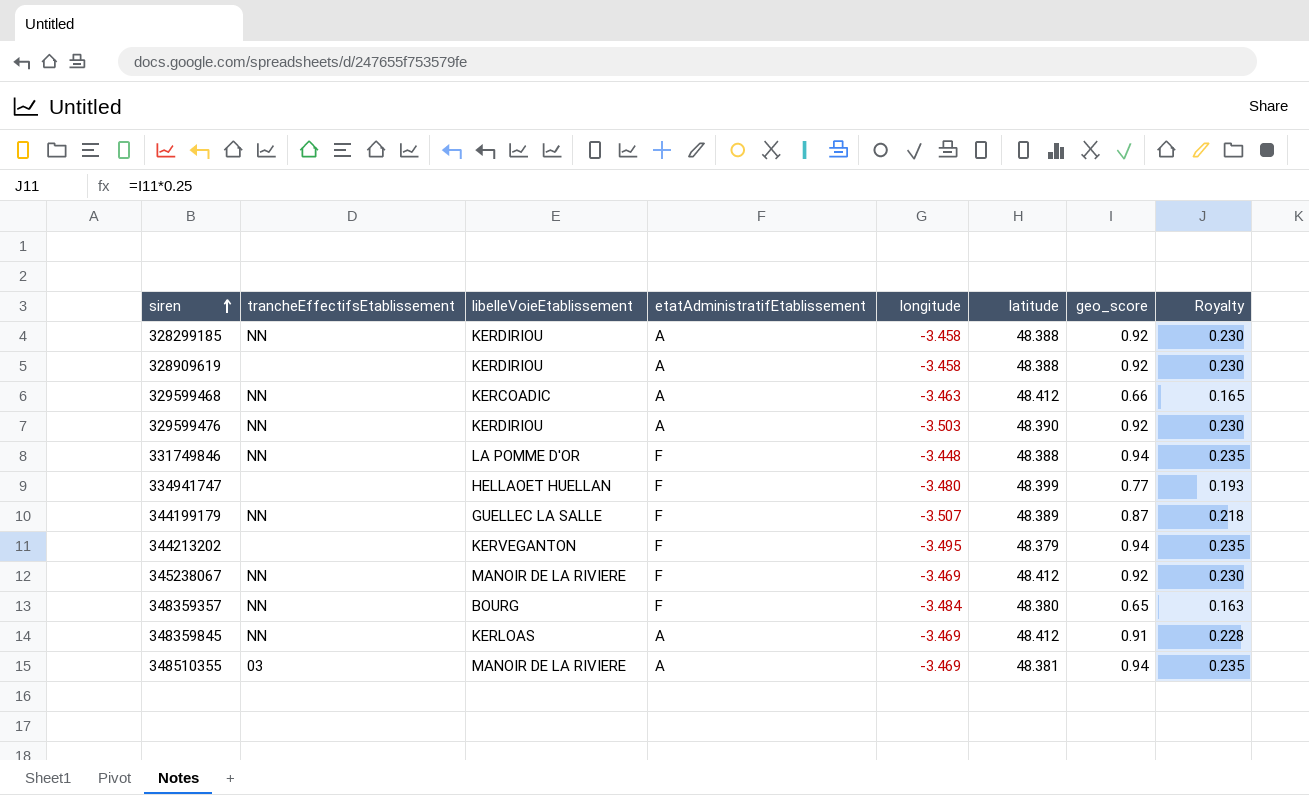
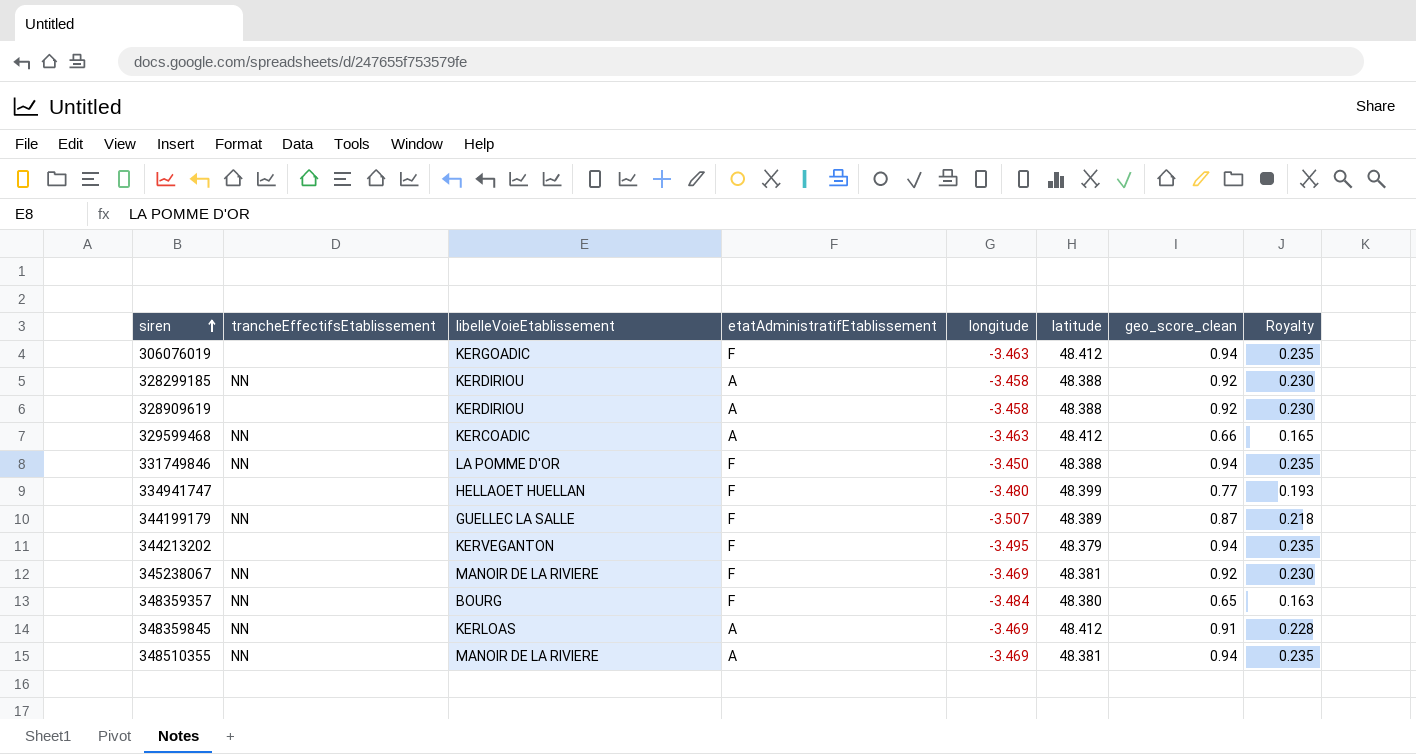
column name: geo_score -> geo_score_clean
row 329599476: NN | KERDIRIOU | A | -3.503 | 48.390 | 0.92 | 0.230 -> none
row 306076019: none -> none | KERGOADIC | F | -3.463 | 48.412 | 0.94 | 0.235
331749846 | longitude: -3.448 -> -3.450
345238067 | latitude: 48.412 -> 48.381
348510355 | trancheEffectifsEtablissement: 03 -> NN

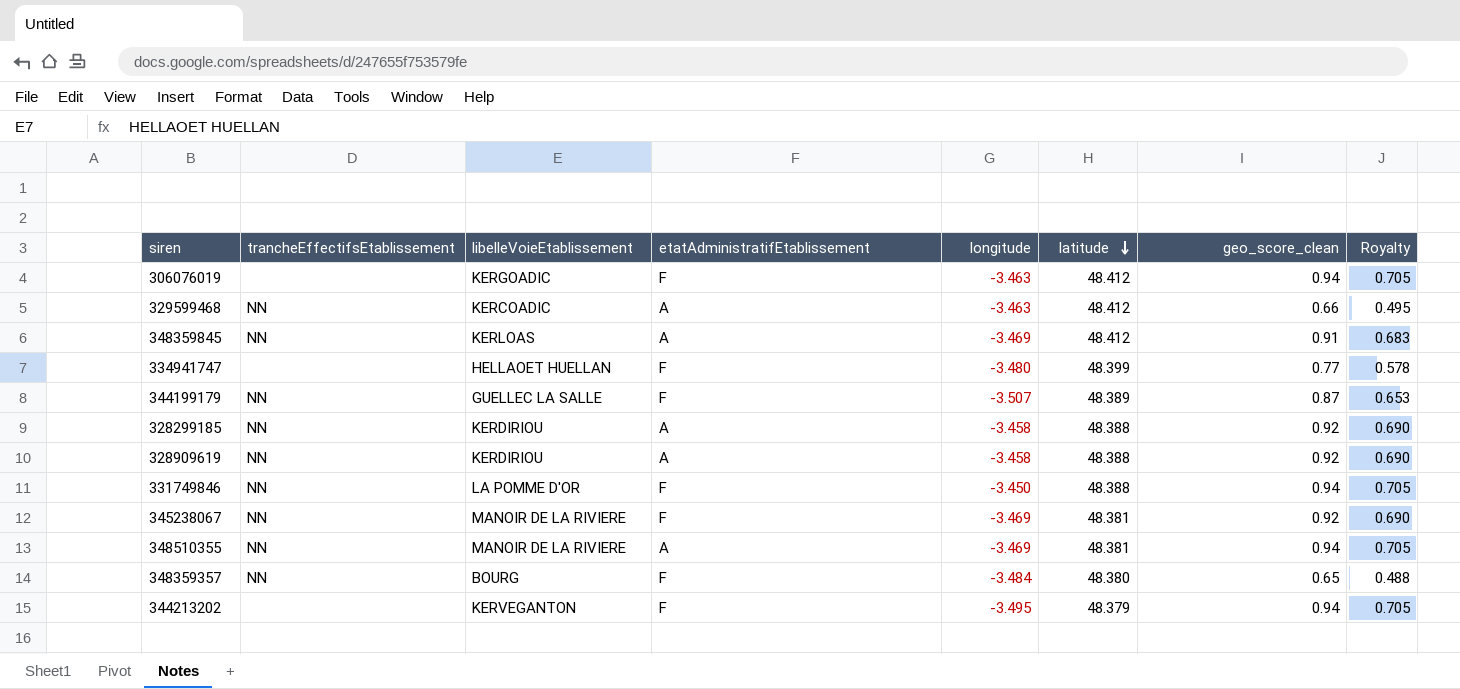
row order: siren ascending -> latitude descending
column Royalty | formula: [geo_score_clean] * 0.25 -> [geo_score_clean] * 0.75
328909619 | trancheEffectifsEtablissement: none -> NN

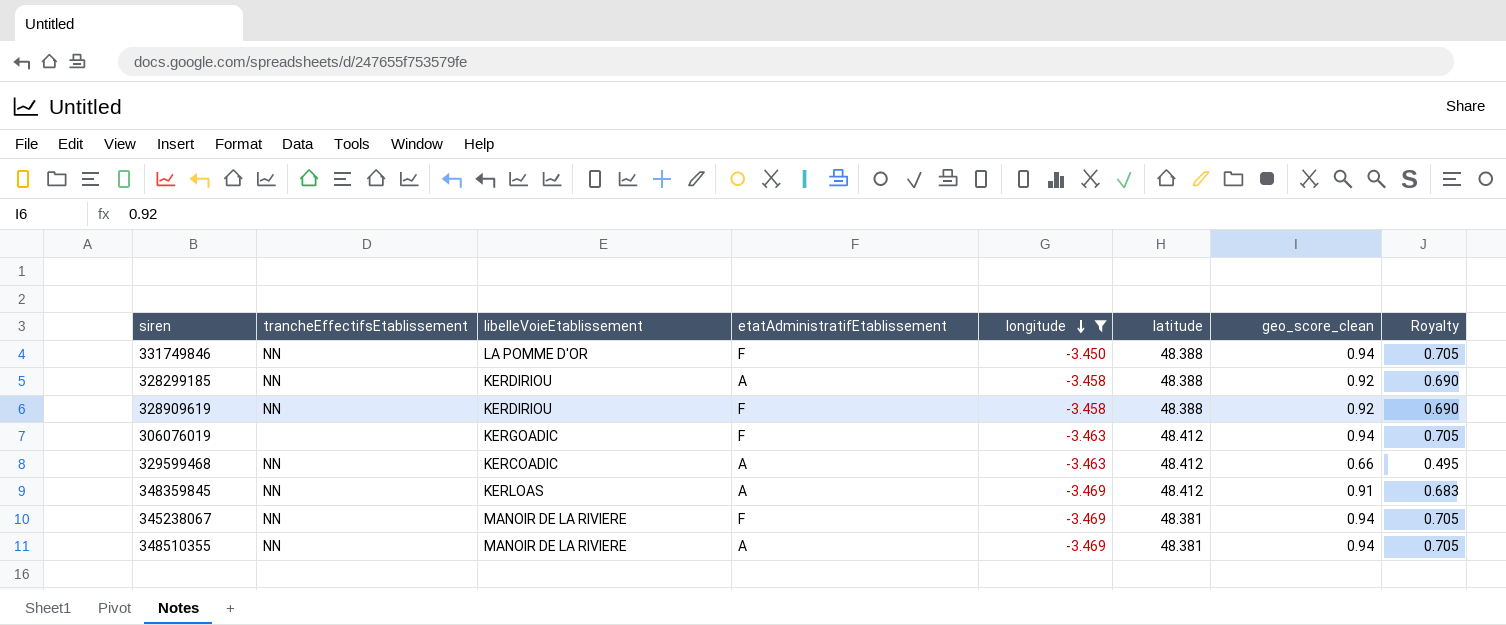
filter: none -> longitude >= -3.469
row order: latitude descending -> longitude descending
328909619 | etatAdministratifEtablissement: A -> F
345238067 | geo_score_clean: 0.92 -> 0.94
345238067 | Royalty: 0.690 -> 0.705

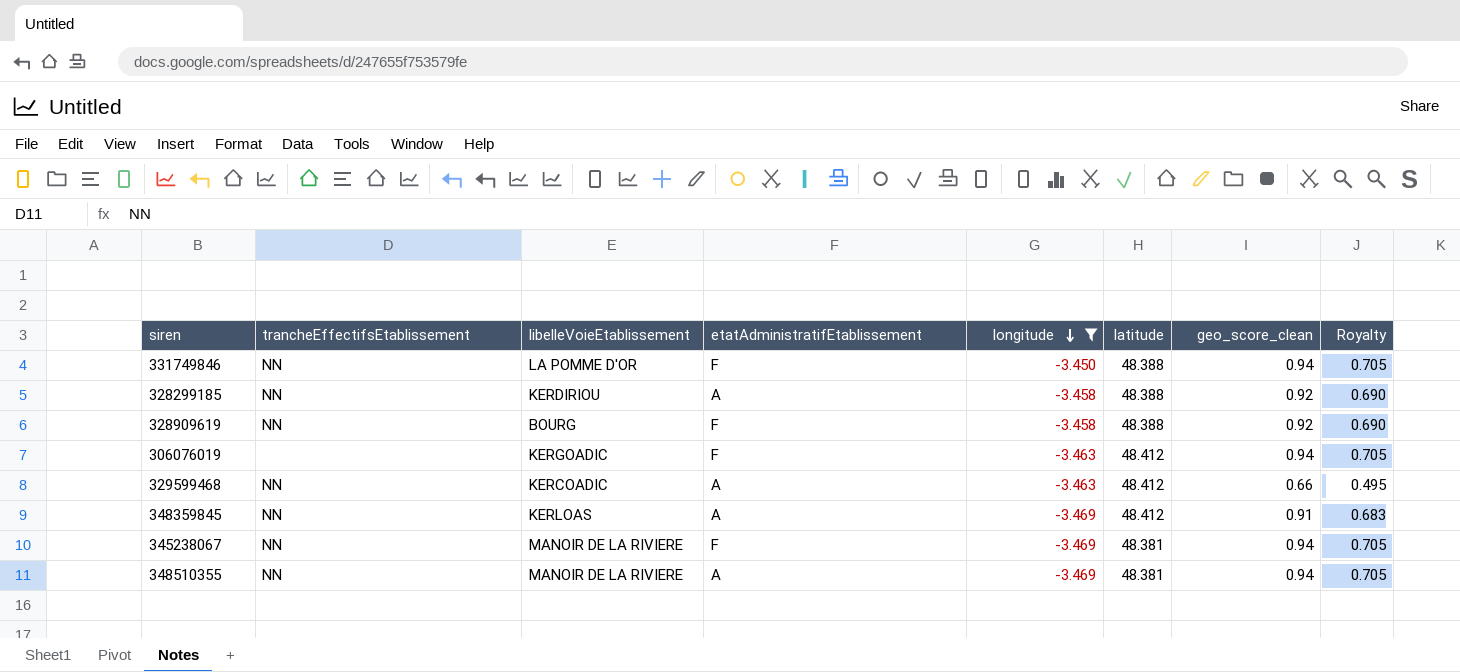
328909619 | libelleVoieEtablissement: KERDIRIOU -> BOURG

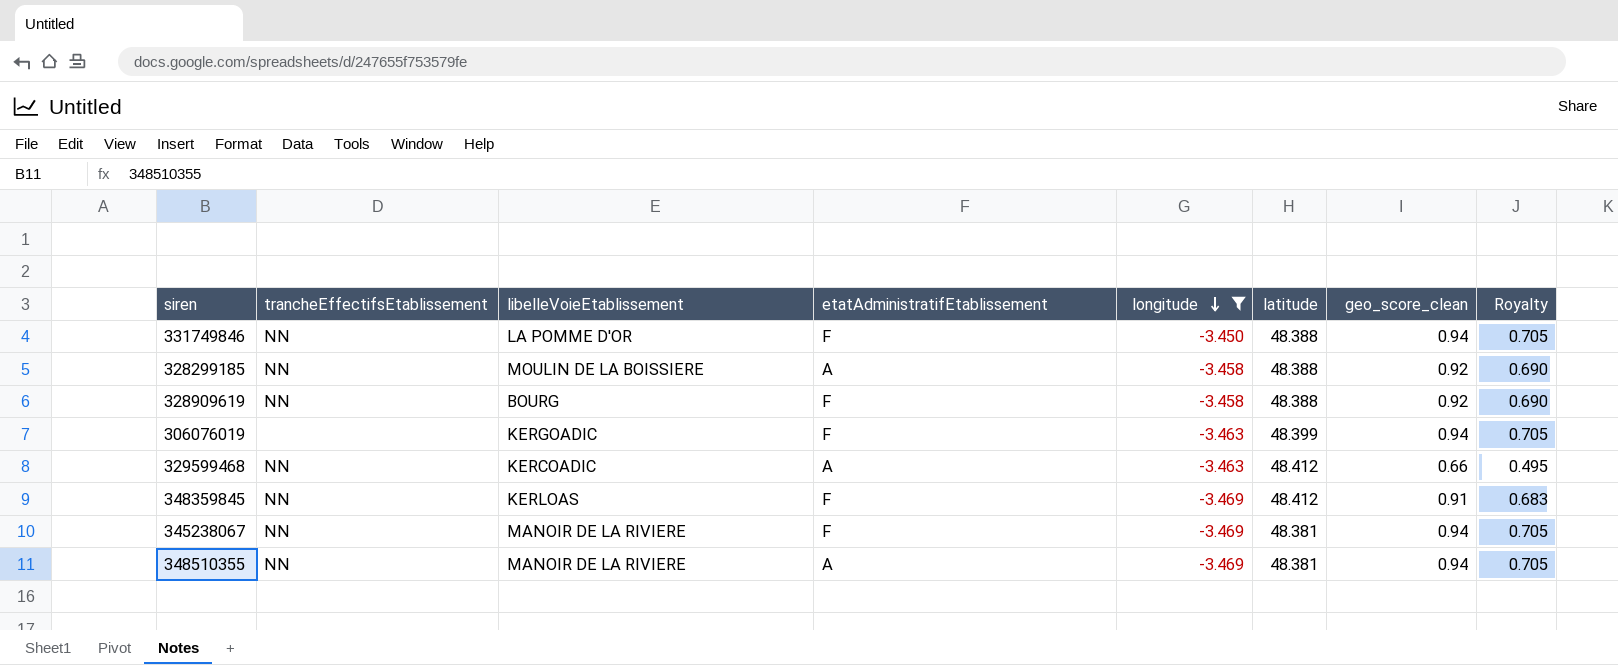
328299185 | libelleVoieEtablissement: KERDIRIOU -> MOULIN DE LA BOISSIERE
306076019 | latitude: 48.412 -> 48.399
348359845 | etatAdministratifEtablissement: A -> F

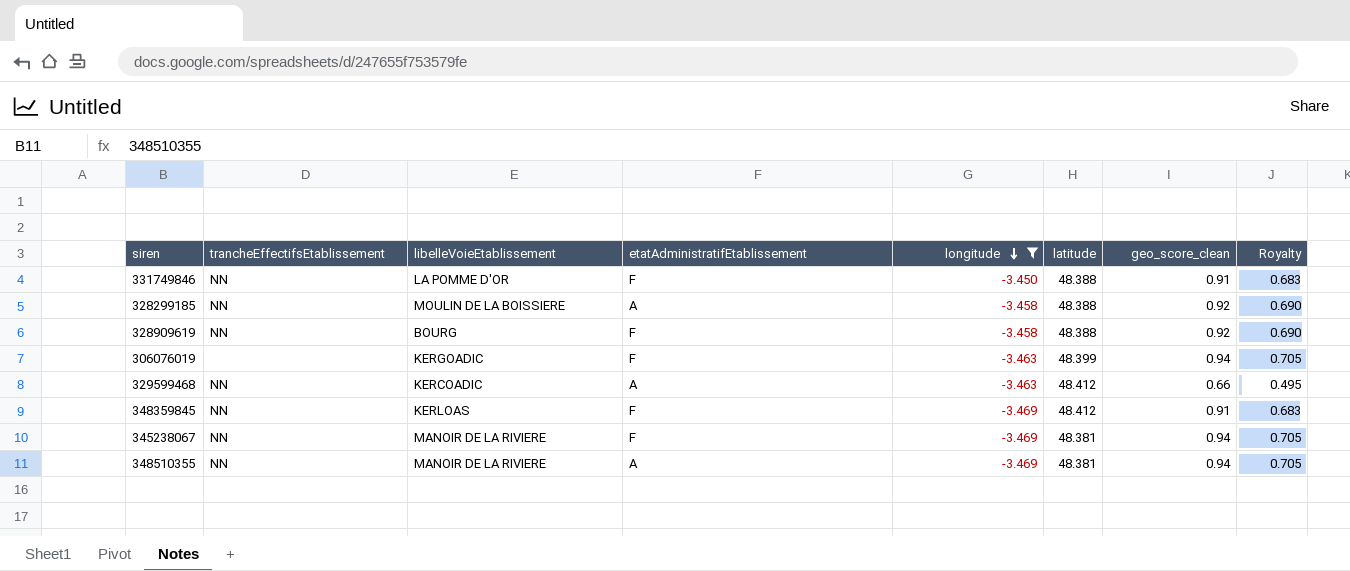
331749846 | geo_score_clean: 0.94 -> 0.91
331749846 | Royalty: 0.705 -> 0.683

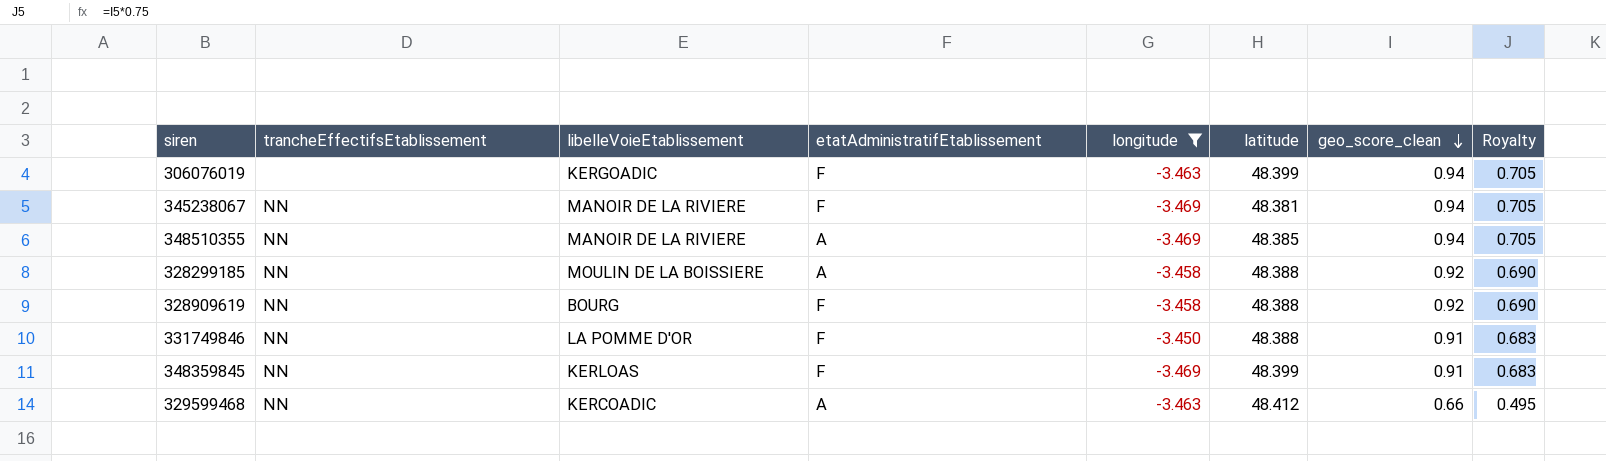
row order: longitude descending -> geo_score_clean descending
348510355 | latitude: 48.381 -> 48.385
348359845 | latitude: 48.412 -> 48.399

